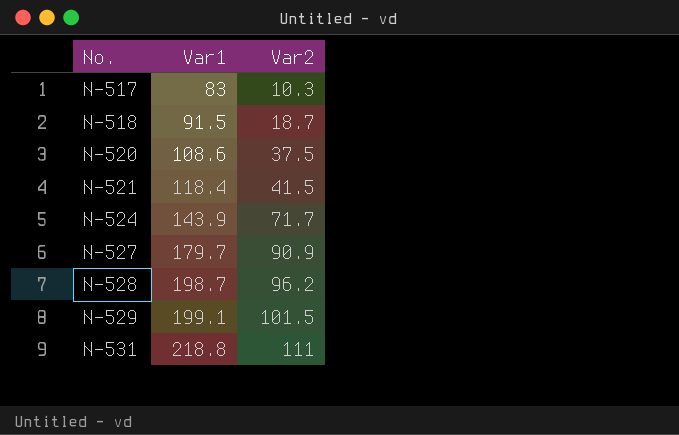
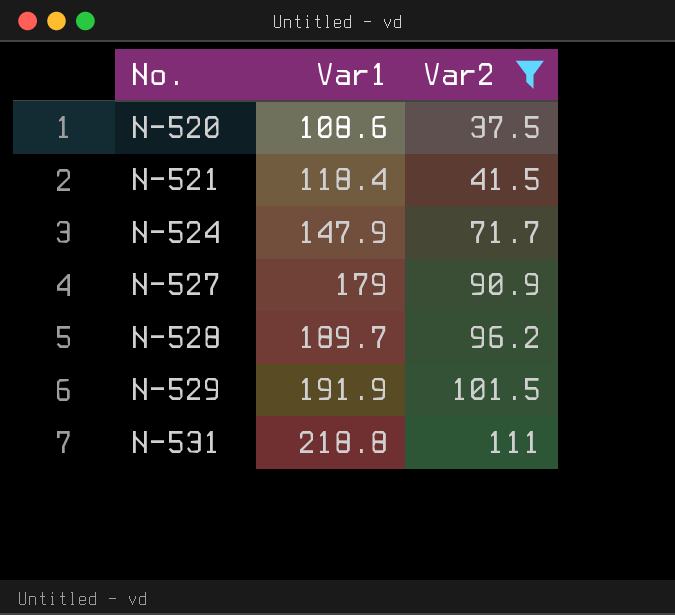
filter: none -> Var2 >= 37.5
N-524 | Var1: 143.9 -> 147.9
N-527 | Var1: 179.7 -> 179
N-528 | Var1: 198.7 -> 189.7
N-529 | Var1: 199.1 -> 191.9

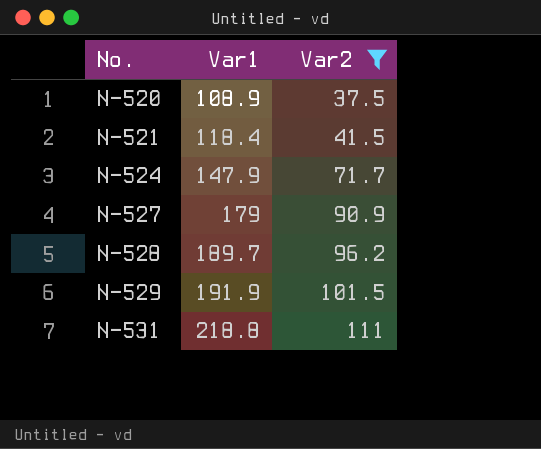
N-520 | Var1: 108.6 -> 108.9

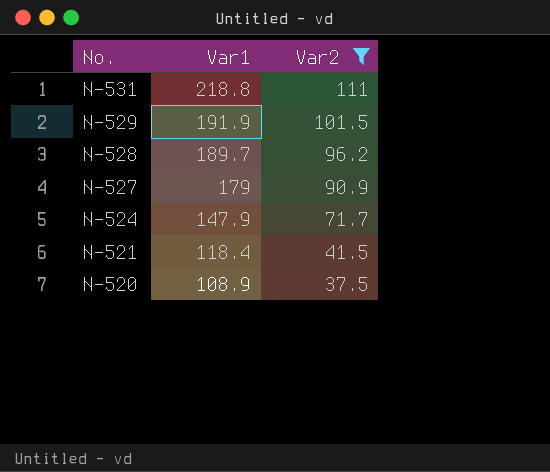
row order: No. ascending -> No. descending

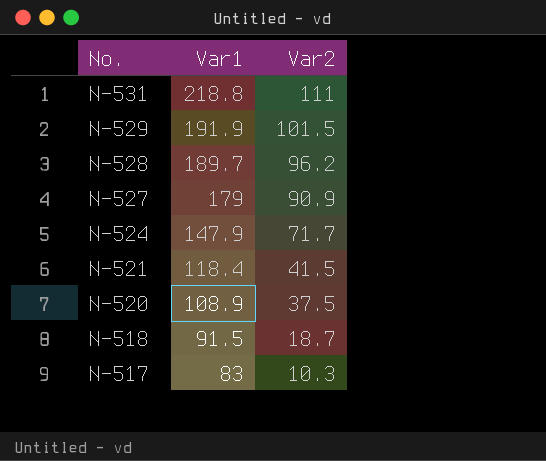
filter: Var2 >= 37.5 -> none

